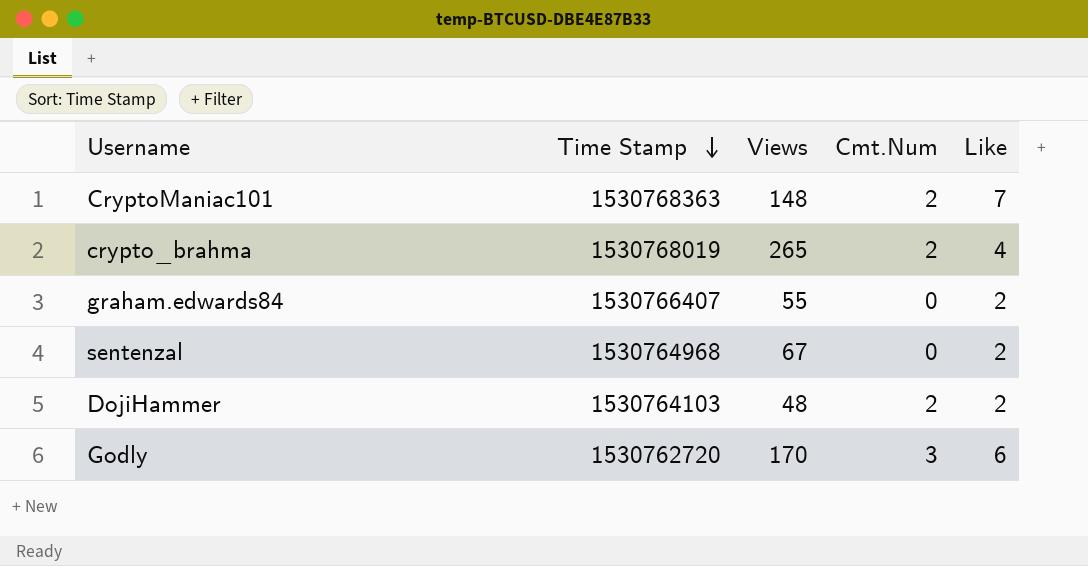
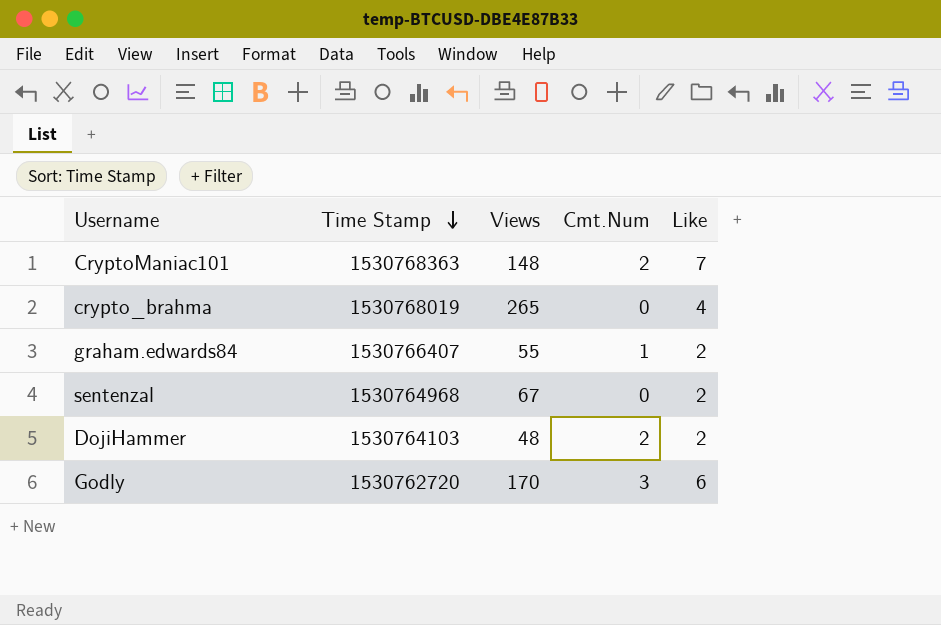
crypto_brahma | Cmt.Num: 2 -> 0
graham.edwards84 | Cmt.Num: 0 -> 1

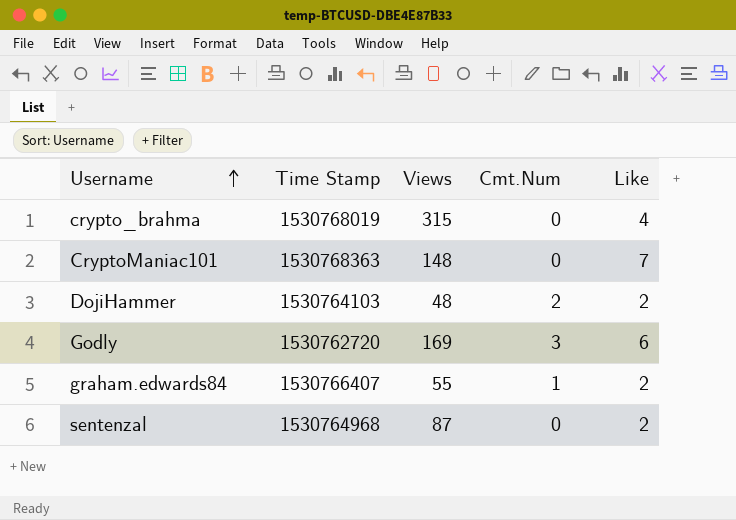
row order: Time Stamp descending -> Username ascending
crypto_brahma | Views: 265 -> 315
CryptoManiac101 | Cmt.Num: 2 -> 0
Godly | Views: 170 -> 169
sentenzal | Views: 67 -> 87

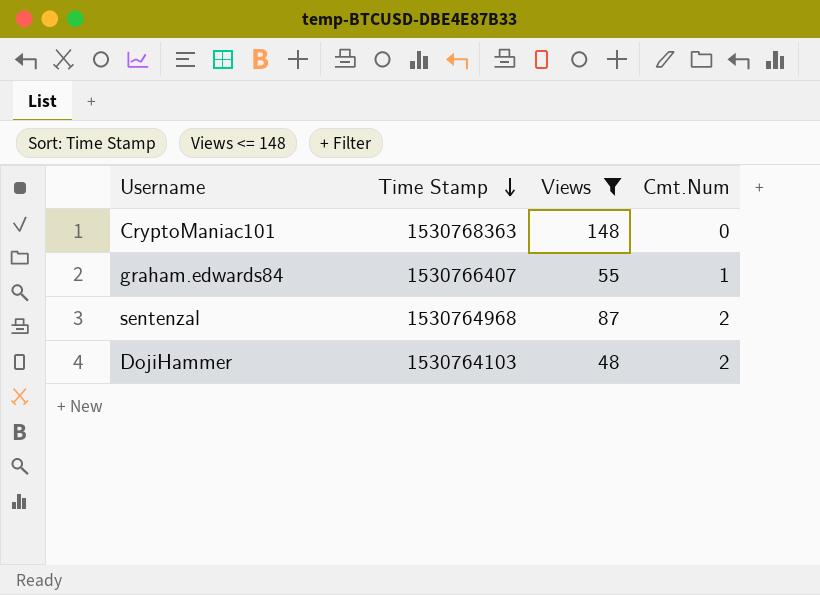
filter: none -> Views <= 148
row order: Username ascending -> Time Stamp descending
column Like | position: 5 -> none
sentenzal | Cmt.Num: 0 -> 2

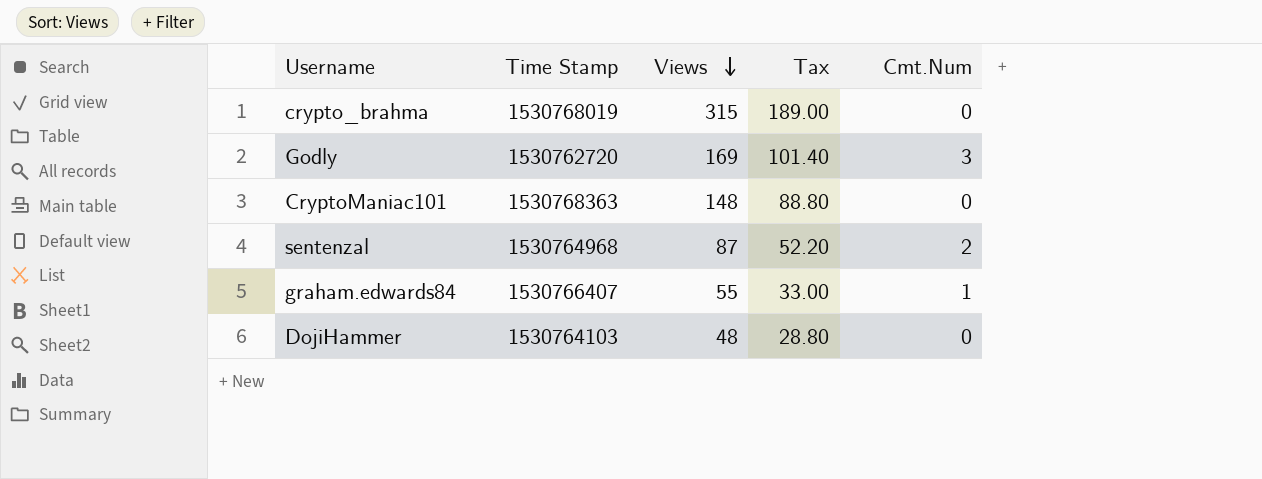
filter: Views <= 148 -> none
row order: Time Stamp descending -> Views descending
column Tax | formula: none -> [Views] * 0.6
DojiHammer | Cmt.Num: 2 -> 0

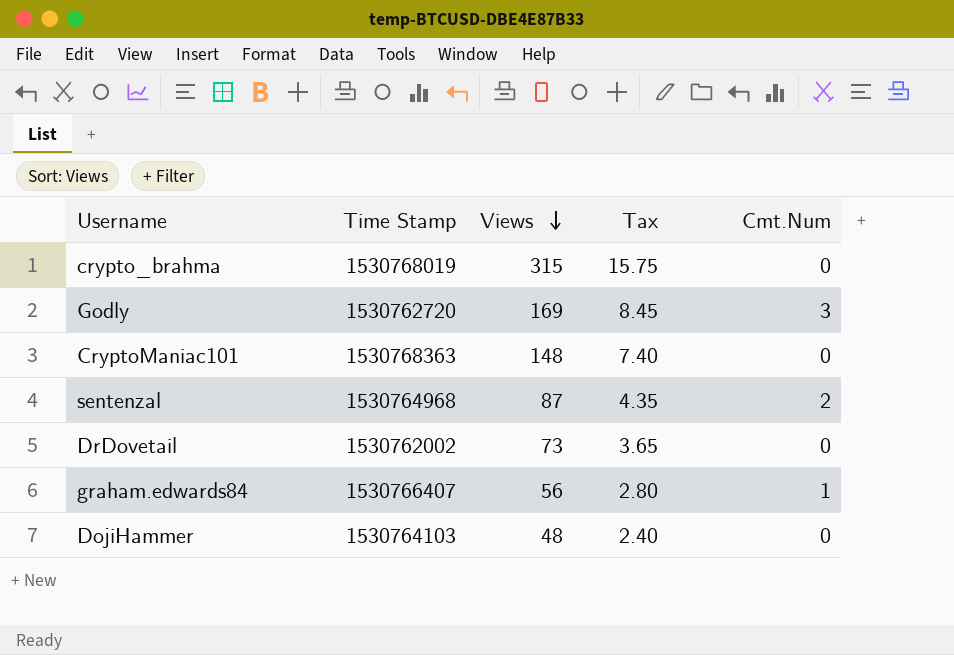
column Tax | formula: [Views] * 0.6 -> [Views] * 0.05
row DrDovetail: none -> 1530762002 | 73 | 3.65 | 0
graham.edwards84 | Views: 55 -> 56

